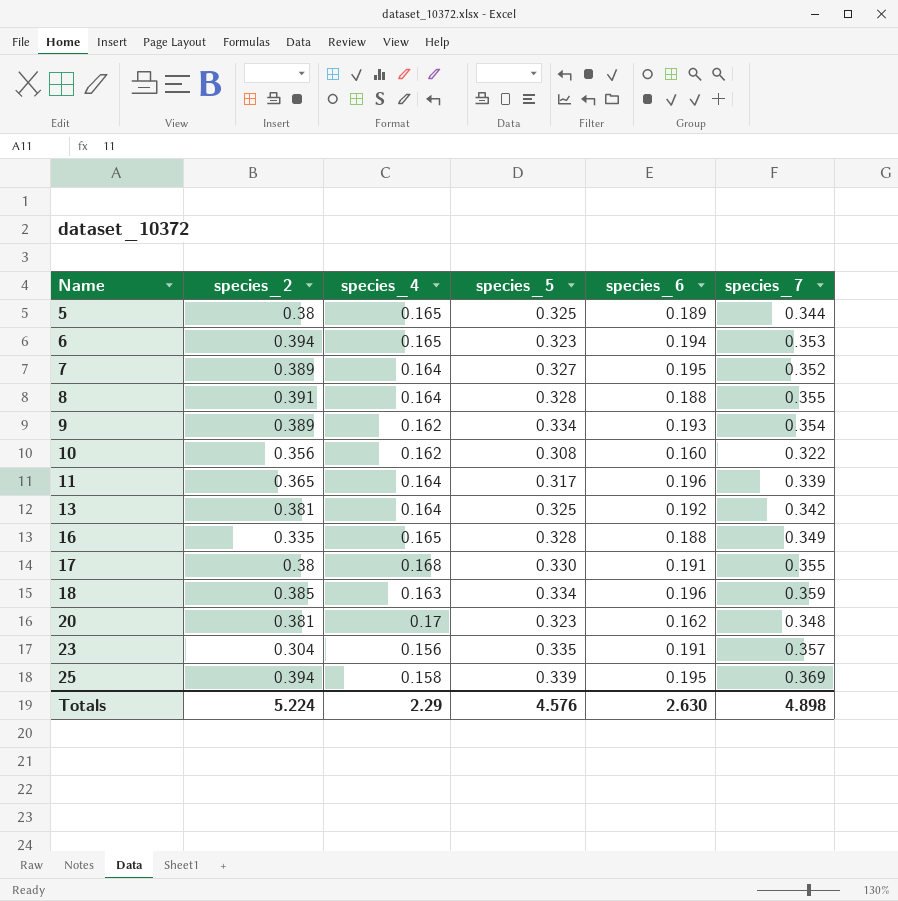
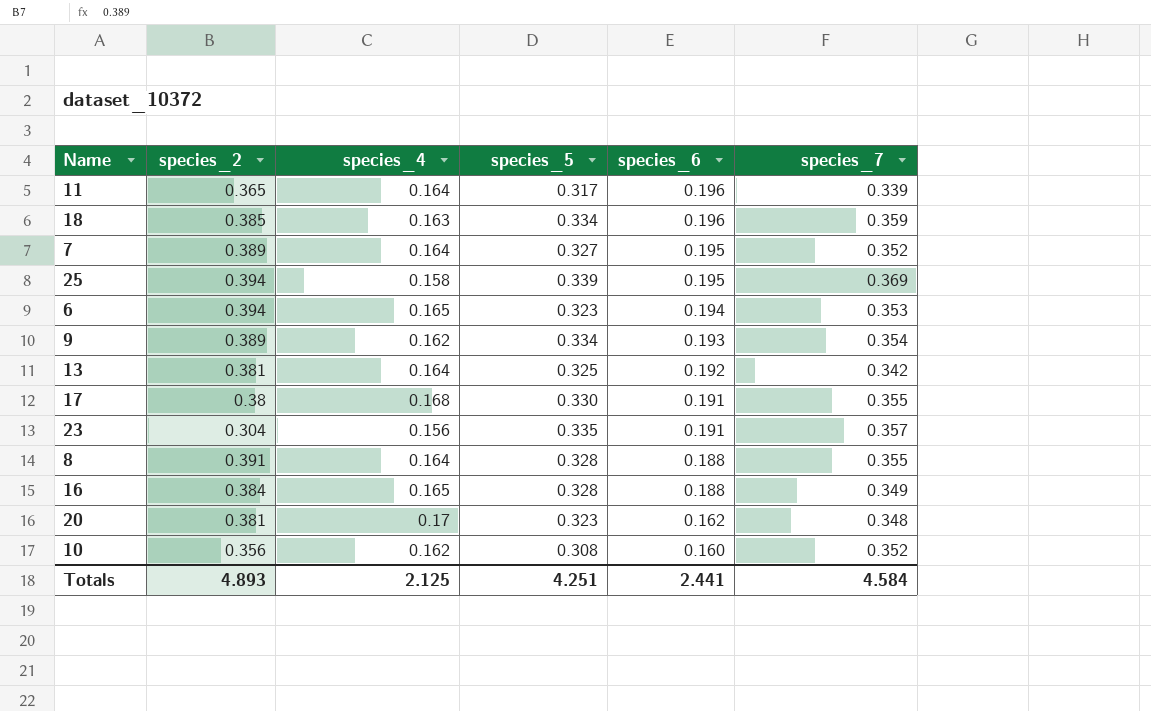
row order: Name ascending -> species_6 descending
row 5: 0.38 | 0.165 | 0.325 | 0.189 | 0.344 -> none
16 | species_2: 0.335 -> 0.384
10 | species_7: 0.322 -> 0.352
Totals | species_2: 5.224 -> 4.893
Totals | species_4: 2.29 -> 2.125
Totals | species_5: 4.576 -> 4.251
Totals | species_6: 2.630 -> 2.441
Totals | species_7: 4.898 -> 4.584

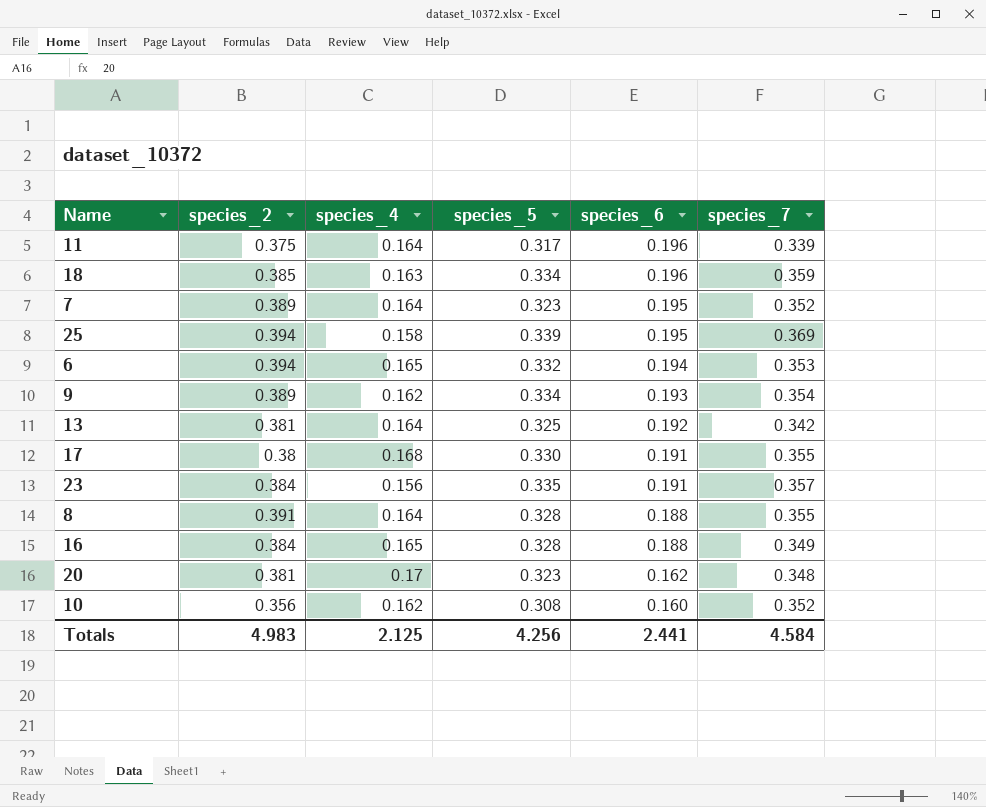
11 | species_2: 0.365 -> 0.375
7 | species_5: 0.327 -> 0.323
6 | species_5: 0.323 -> 0.332
23 | species_2: 0.304 -> 0.384
Totals | species_2: 4.893 -> 4.983
Totals | species_5: 4.251 -> 4.256

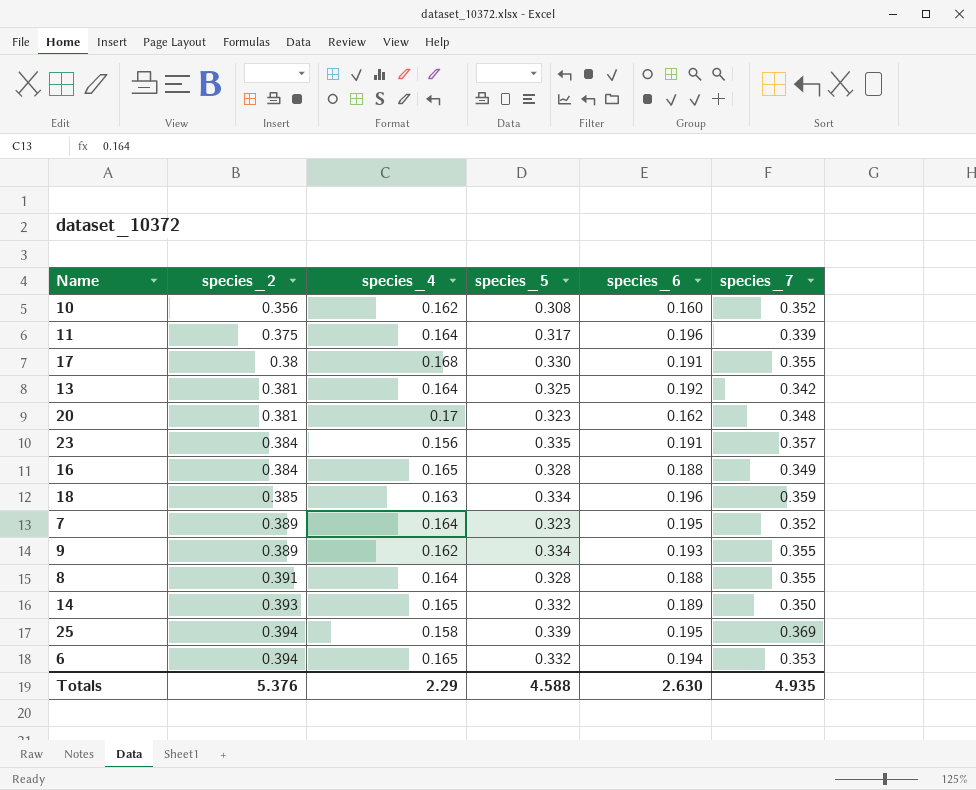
row order: species_6 descending -> species_2 ascending
9 | species_7: 0.354 -> 0.355
row 14: none -> 0.393 | 0.165 | 0.332 | 0.189 | 0.350
Totals | species_2: 4.983 -> 5.376
Totals | species_4: 2.125 -> 2.29
Totals | species_5: 4.256 -> 4.588
Totals | species_6: 2.441 -> 2.630
Totals | species_7: 4.584 -> 4.935

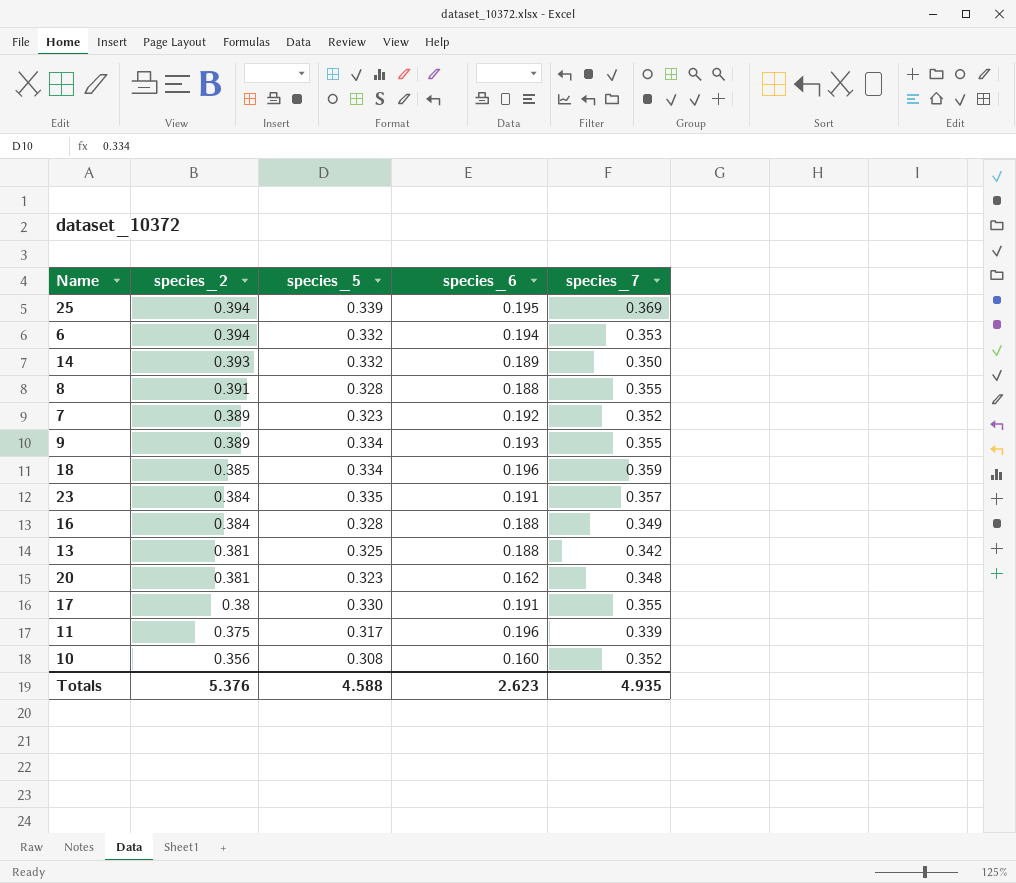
row order: species_2 ascending -> species_2 descending
column species_4 | position: 3 -> none
7 | species_6: 0.195 -> 0.192
13 | species_6: 0.192 -> 0.188
Totals | species_6: 2.630 -> 2.623

